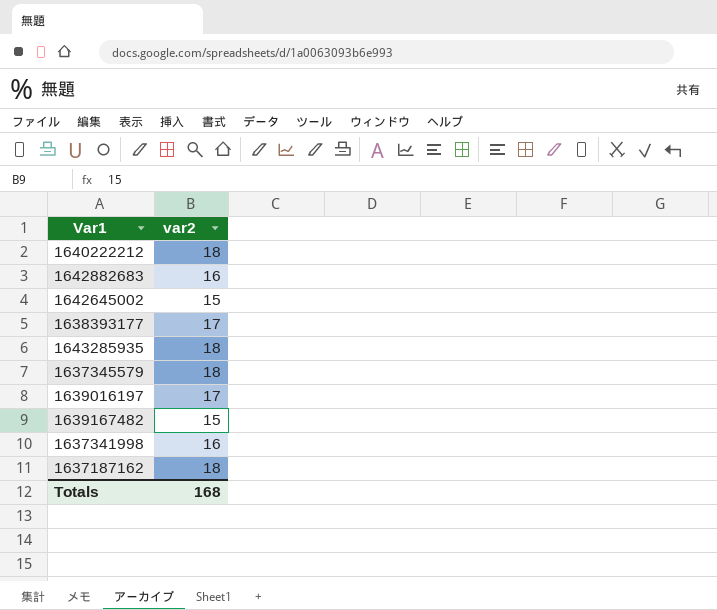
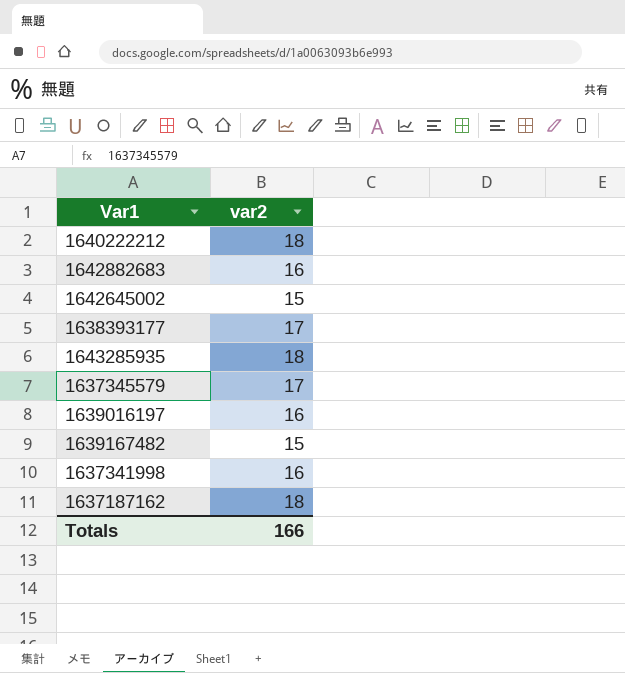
1637345579 | var2: 18 -> 17
1639016197 | var2: 17 -> 16
Totals | var2: 168 -> 166

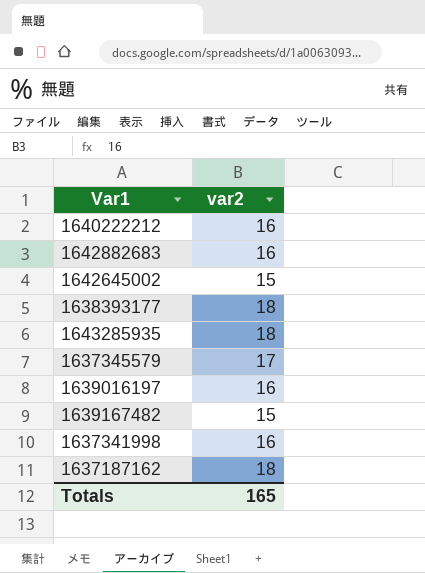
1640222212 | var2: 18 -> 16
1638393177 | var2: 17 -> 18
Totals | var2: 166 -> 165

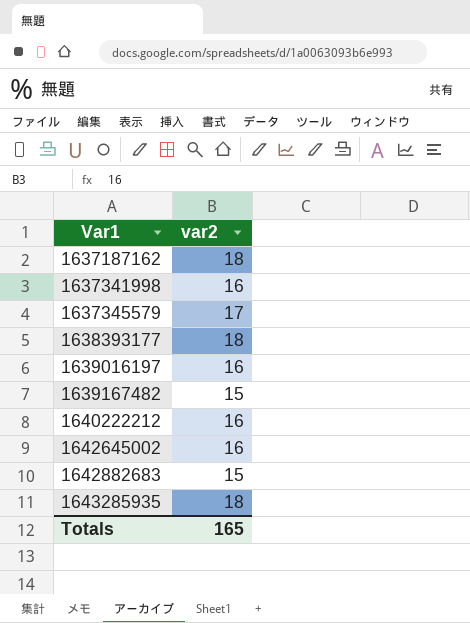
row order: none -> Var1 ascending
1642645002 | var2: 15 -> 16
1642882683 | var2: 16 -> 15

